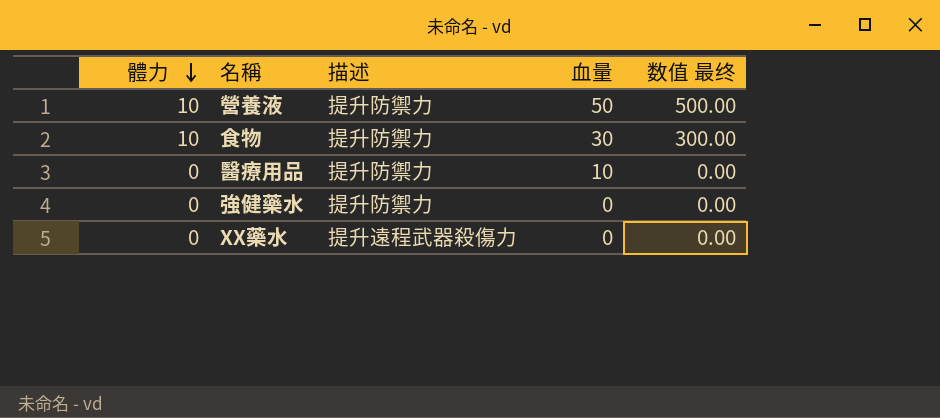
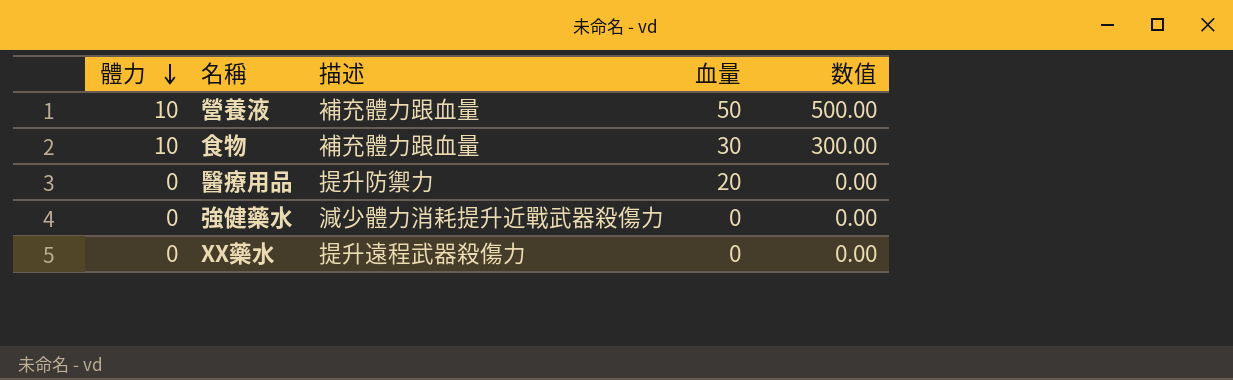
column name: 数值 最终 -> 数值
營養液 | 描述: 提升防禦力 -> 補充體力跟血量
食物 | 描述: 提升防禦力 -> 補充體力跟血量
醫療用品 | 血量: 10 -> 20
強健藥水 | 描述: 提升防禦力 -> 減少體力消耗提升近戰武器殺傷力

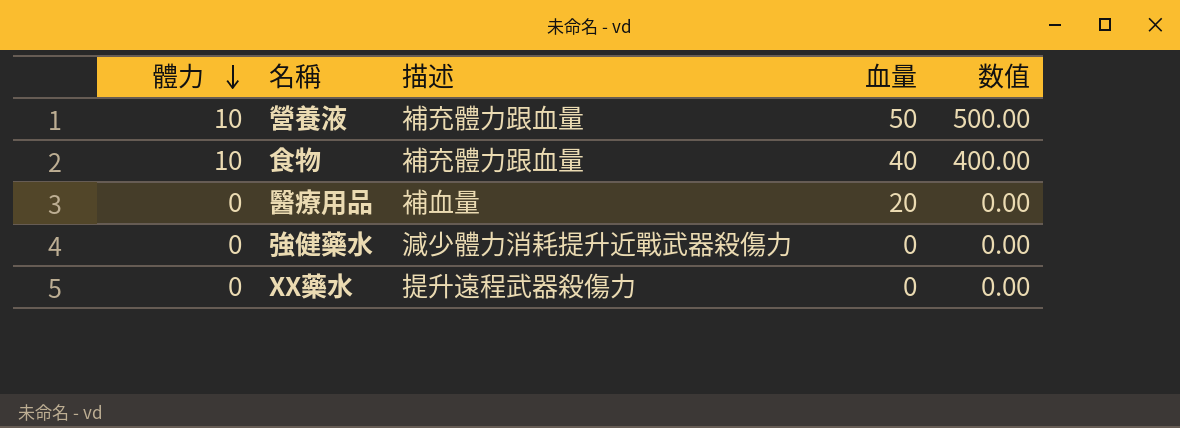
食物 | 血量: 30 -> 40
食物 | 数值: 300.00 -> 400.00
醫療用品 | 描述: 提升防禦力 -> 補血量

